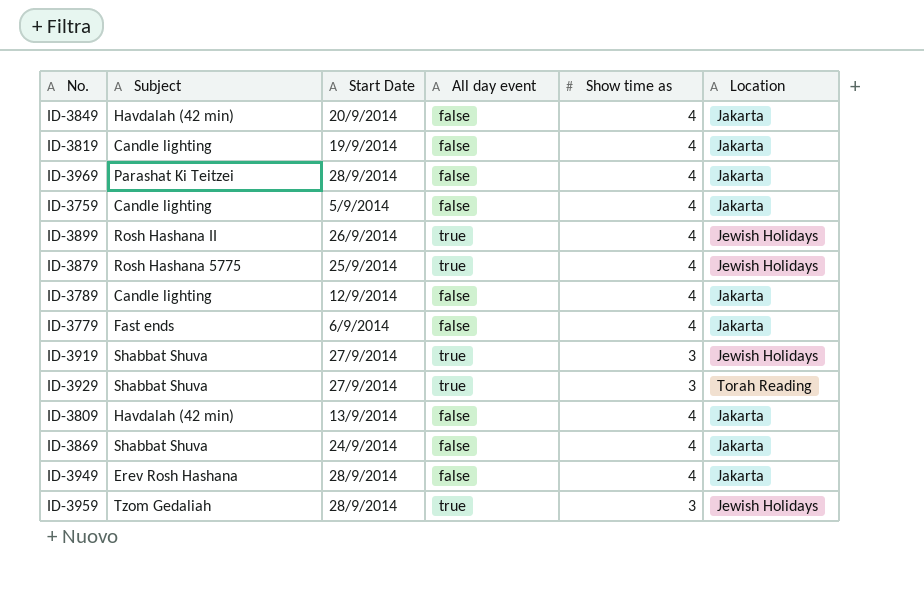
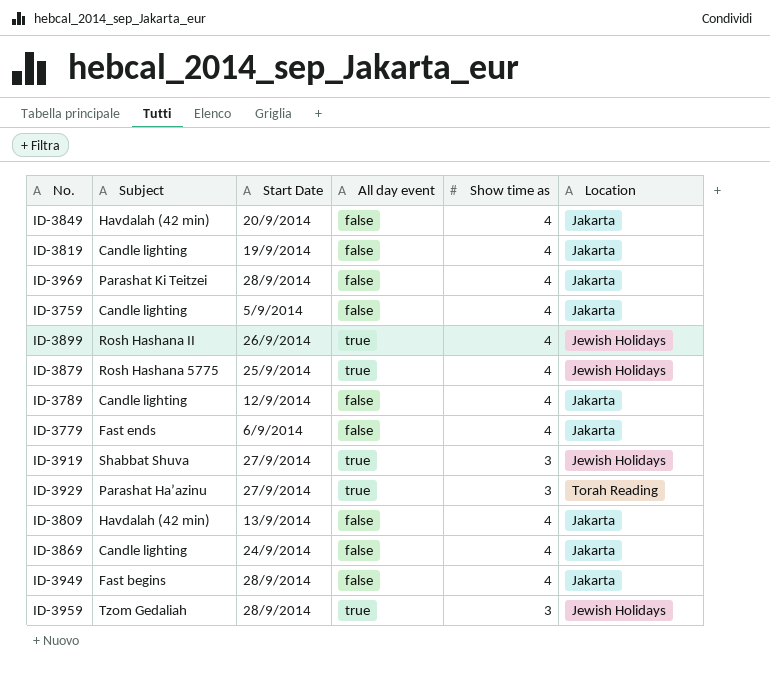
ID-3929 | Subject: Shabbat Shuva -> Parashat Ha’azinu
ID-3869 | Subject: Shabbat Shuva -> Candle lighting
ID-3949 | Subject: Erev Rosh Hashana -> Fast begins

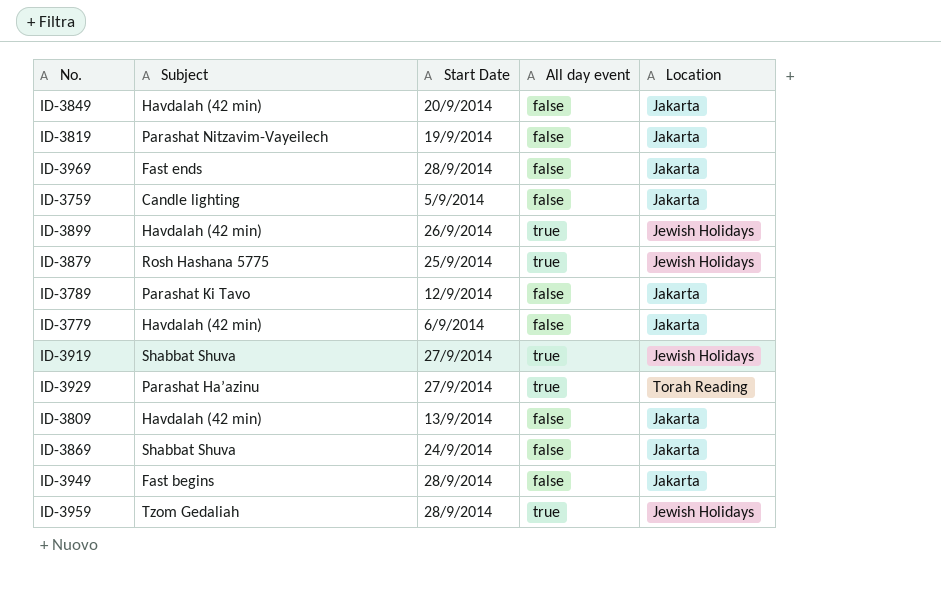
column Show time as | position: 5 -> none
ID-3819 | Subject: Candle lighting -> Parashat Nitzavim-Vayeilech
ID-3969 | Subject: Parashat Ki Teitzei -> Fast ends
ID-3899 | Subject: Rosh Hashana II -> Havdalah (42 min)
ID-3789 | Subject: Candle lighting -> Parashat Ki Tavo
ID-3779 | Subject: Fast ends -> Havdalah (42 min)
ID-3869 | Subject: Candle lighting -> Shabbat Shuva

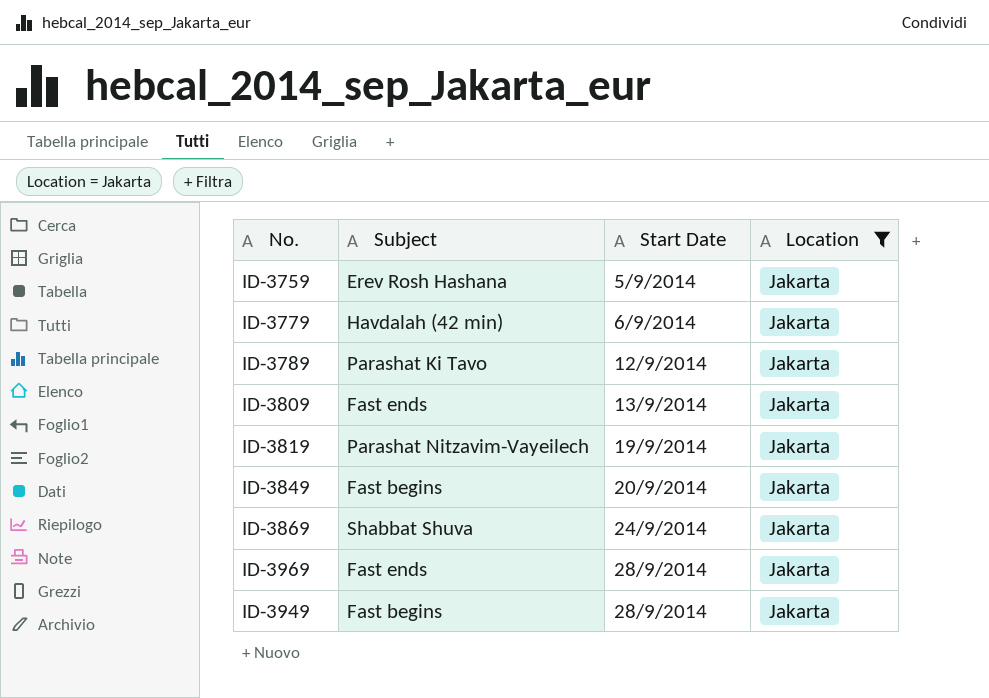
filter: none -> Location = Jakarta
row order: none -> Start Date ascending
column All day event | position: 4 -> none
ID-3759 | Subject: Candle lighting -> Erev Rosh Hashana
ID-3809 | Subject: Havdalah (42 min) -> Fast ends
ID-3849 | Subject: Havdalah (42 min) -> Fast begins

